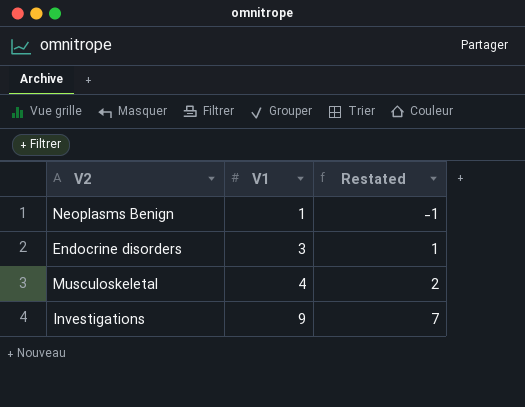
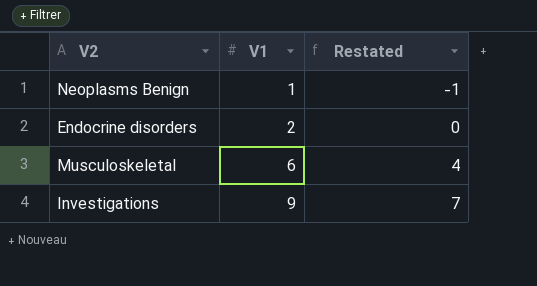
Endocrine disorders | V1: 3 -> 2
Endocrine disorders | Restated: 1 -> 0
Musculoskeletal | V1: 4 -> 6
Musculoskeletal | Restated: 2 -> 4

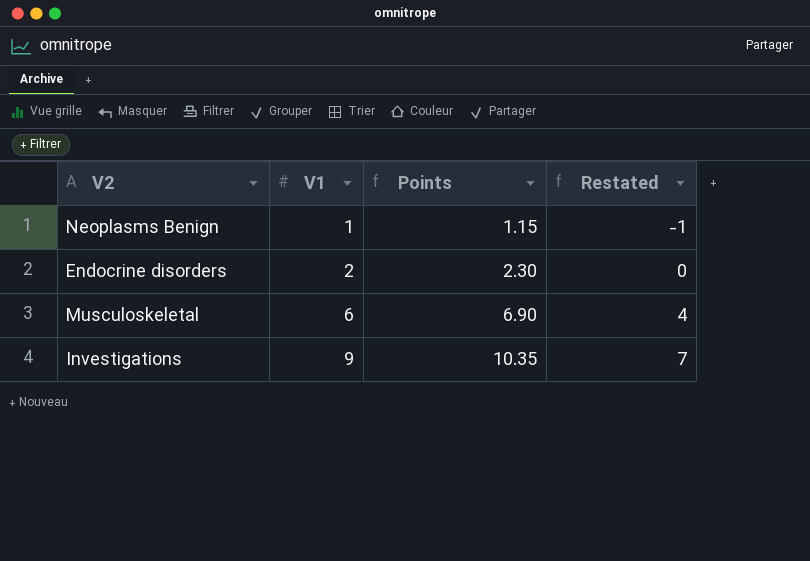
column Points | formula: none -> [V1] * 1.15

